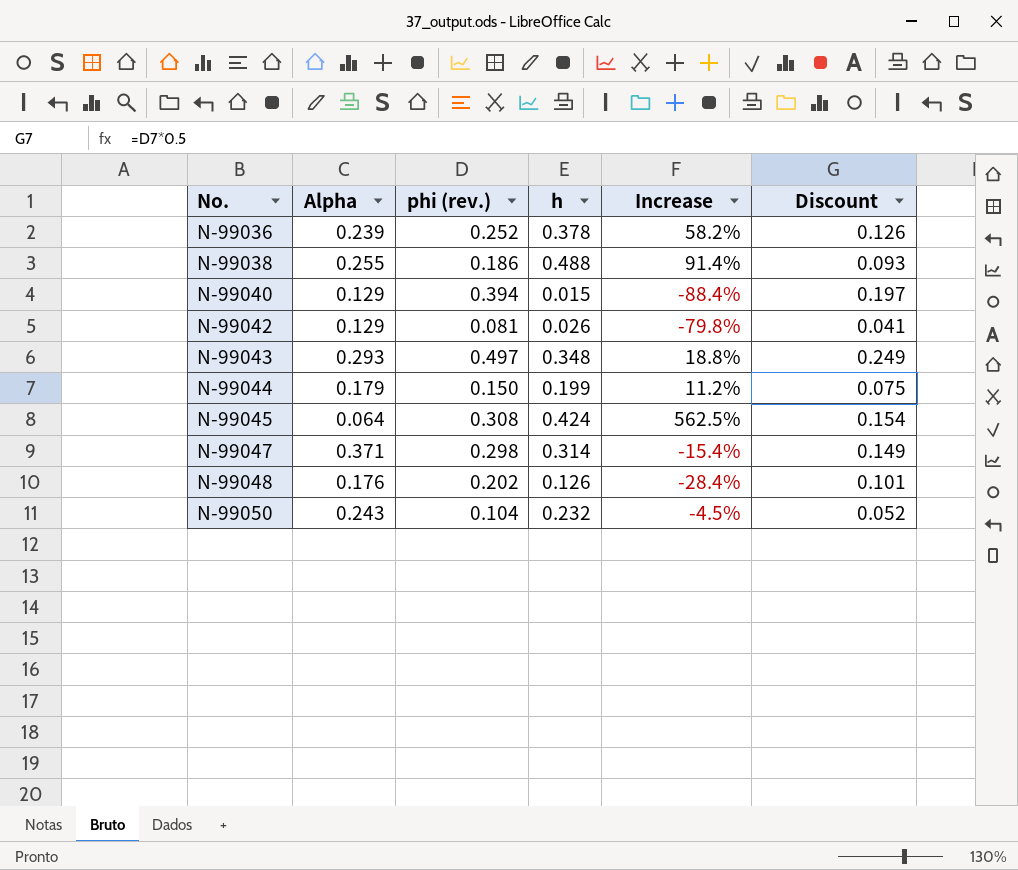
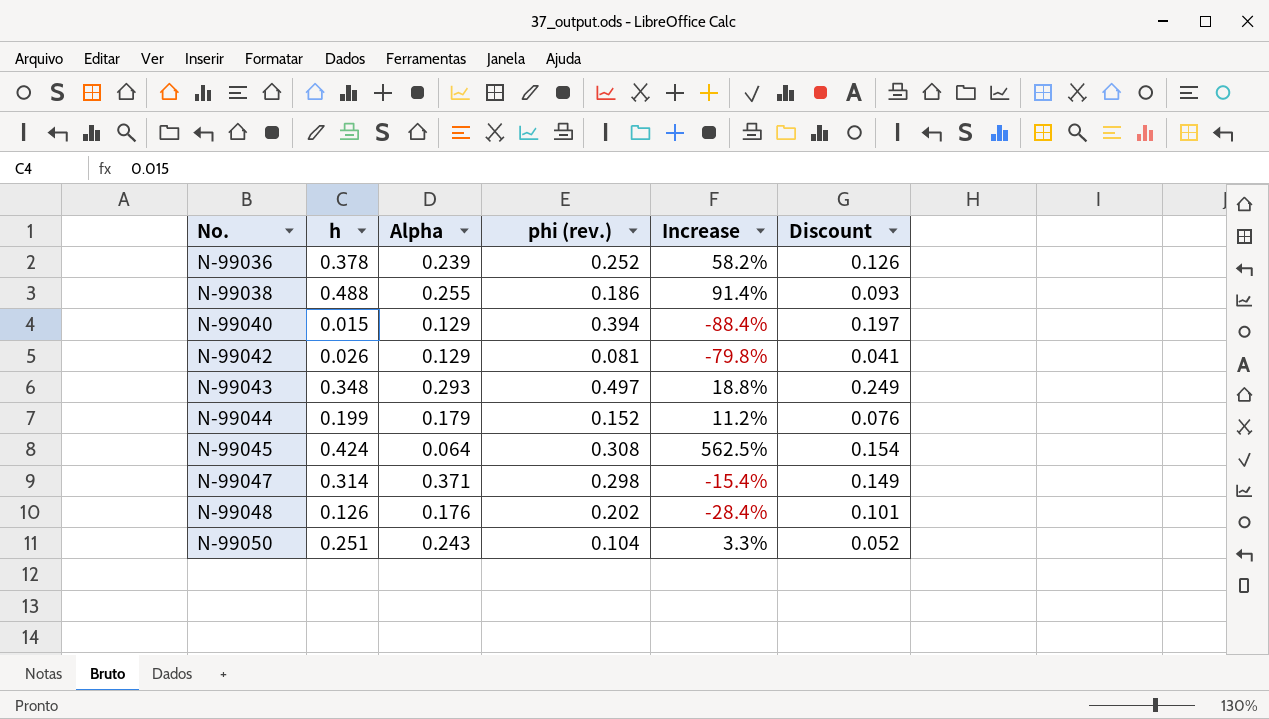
column h | position: 4 -> 2
N-99044 | phi (rev.): 0.150 -> 0.152
N-99044 | Discount: 0.075 -> 0.076
N-99050 | h: 0.232 -> 0.251
N-99050 | Increase: -4.5% -> 3.3%

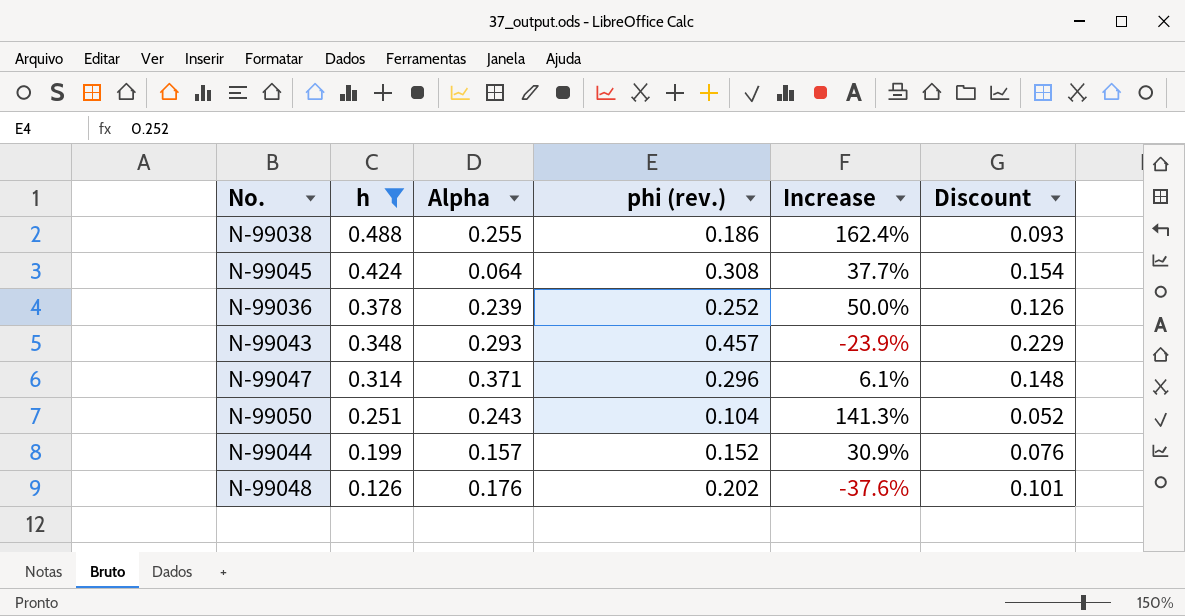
filter: none -> h >= 0.126
row order: No. ascending -> h descending
column Increase | formula: ([h] - [Alpha]) / [Alpha] -> ([h] - [phi (rev.)]) / [phi (rev.)]
N-99043 | phi (rev.): 0.497 -> 0.457
N-99043 | Discount: 0.249 -> 0.229
N-99047 | phi (rev.): 0.298 -> 0.296
N-99047 | Discount: 0.149 -> 0.148
N-99044 | Alpha: 0.179 -> 0.157

